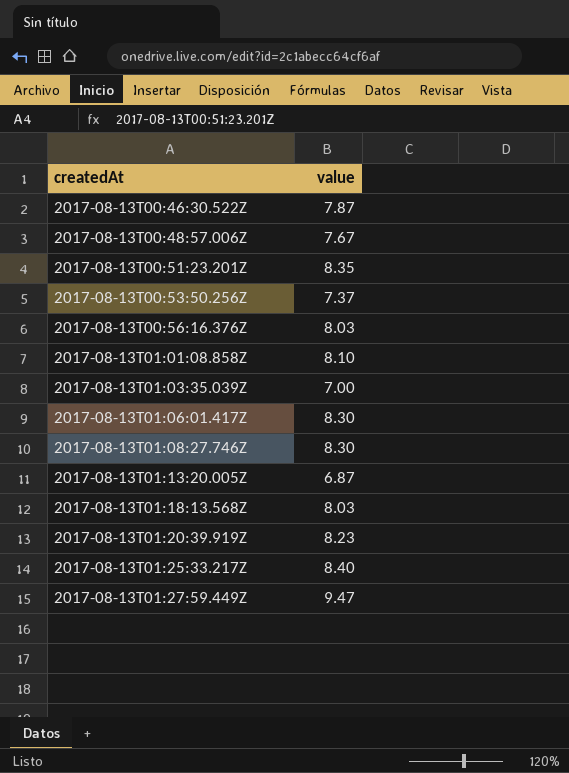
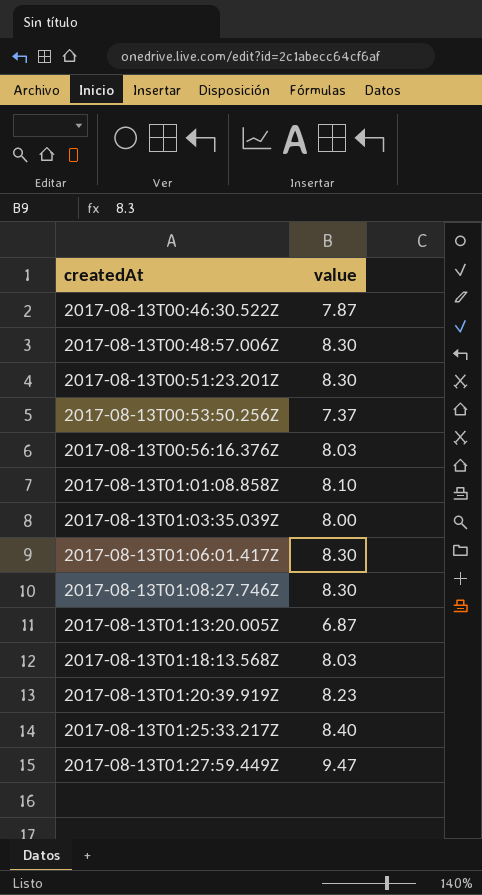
2017-08-13T00:48:57.006Z | value: 7.67 -> 8.30
2017-08-13T00:51:23.201Z | value: 8.35 -> 8.30
2017-08-13T01:03:35.039Z | value: 7.00 -> 8.00

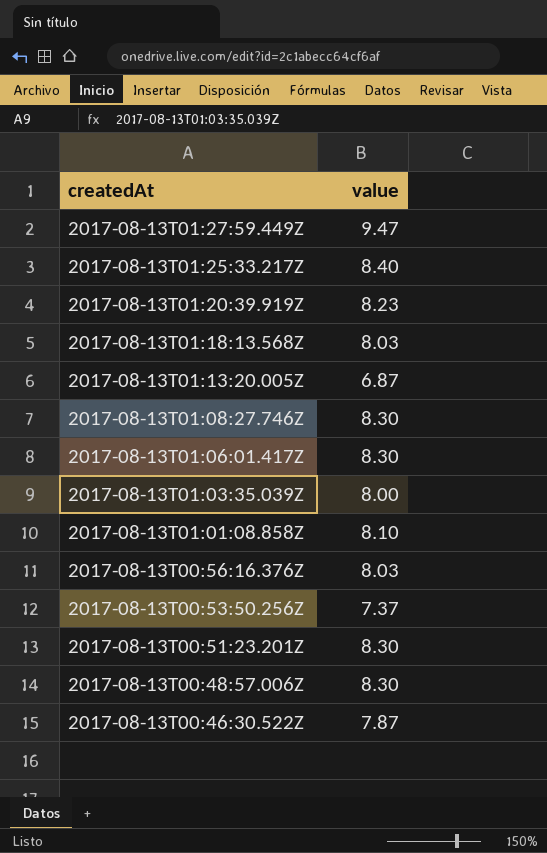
row order: createdAt ascending -> createdAt descending

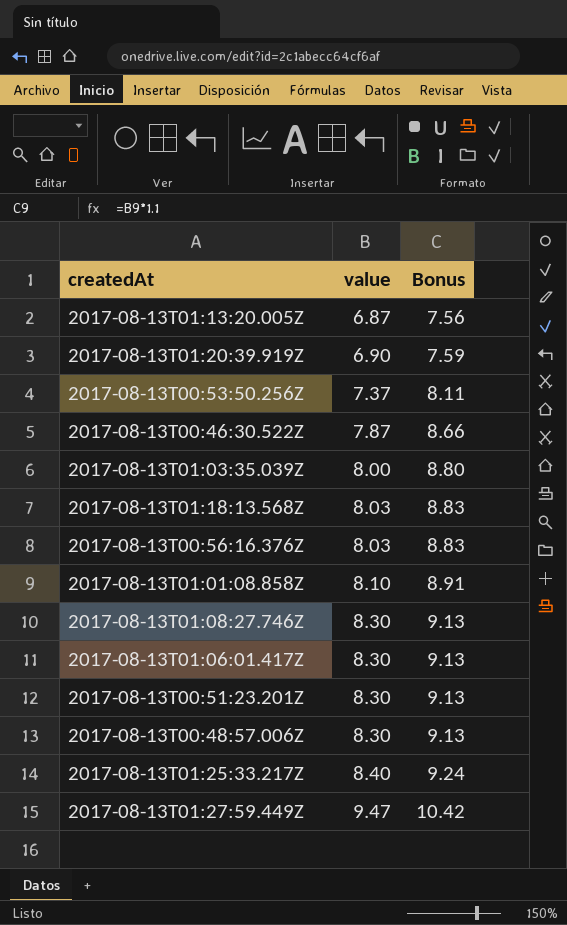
row order: createdAt descending -> value ascending
column Bonus | formula: none -> [value] * 1.1
2017-08-13T01:20:39.919Z | value: 8.23 -> 6.90

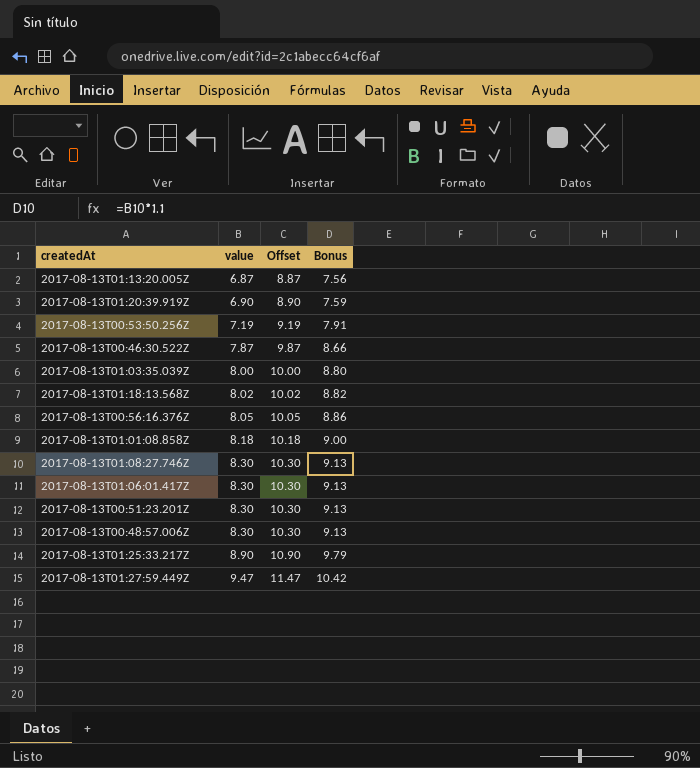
column Offset | formula: none -> [value] + 2
2017-08-13T00:53:50.256Z | value: 7.37 -> 7.19
2017-08-13T00:53:50.256Z | Bonus: 8.11 -> 7.91
2017-08-13T01:18:13.568Z | value: 8.03 -> 8.02
2017-08-13T01:18:13.568Z | Bonus: 8.83 -> 8.82
2017-08-13T00:56:16.376Z | value: 8.03 -> 8.05
2017-08-13T00:56:16.376Z | Bonus: 8.83 -> 8.86
2017-08-13T01:01:08.858Z | value: 8.10 -> 8.18
2017-08-13T01:01:08.858Z | Bonus: 8.91 -> 9.00
2017-08-13T01:25:33.217Z | value: 8.40 -> 8.90
2017-08-13T01:25:33.217Z | Bonus: 9.24 -> 9.79

